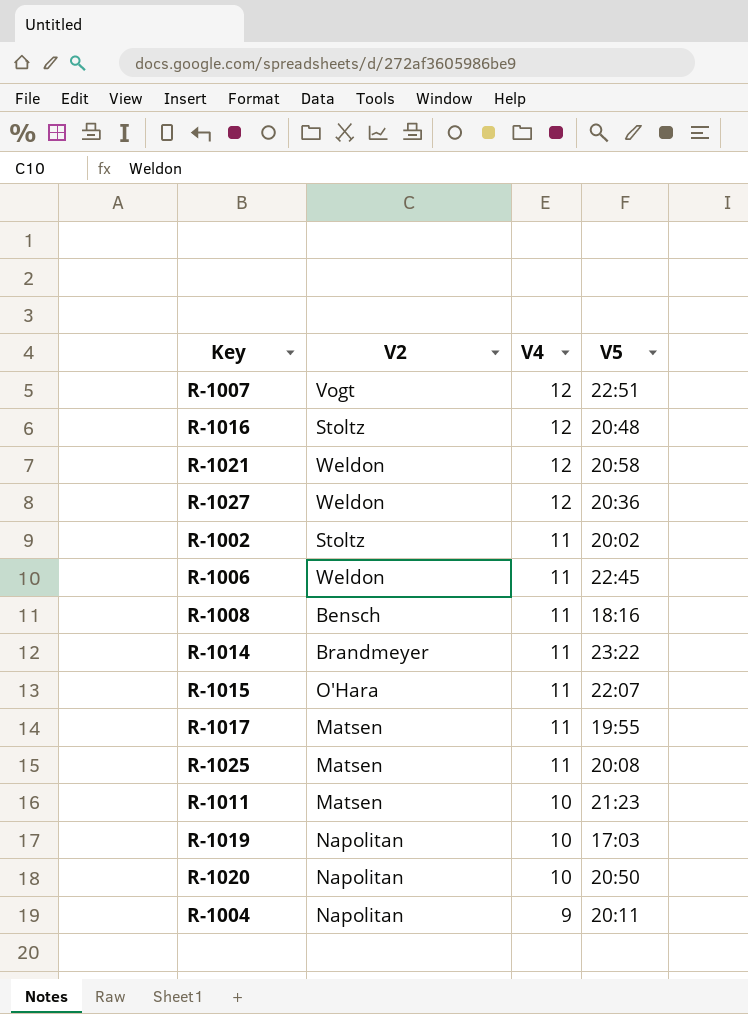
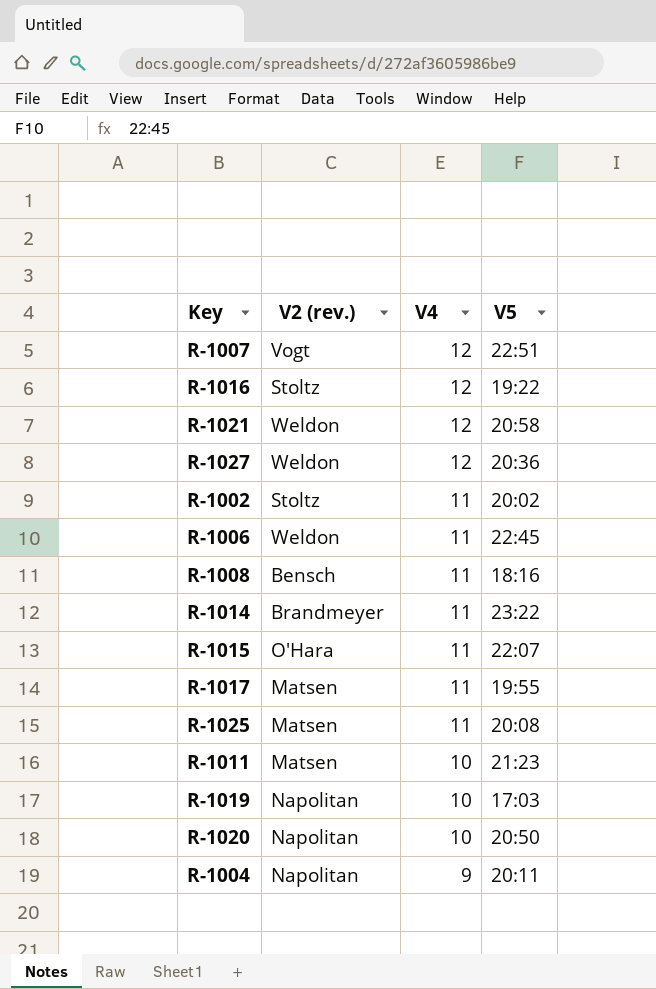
column name: V2 -> V2 (rev.)
R-1016 | V5: 20:48 -> 19:22

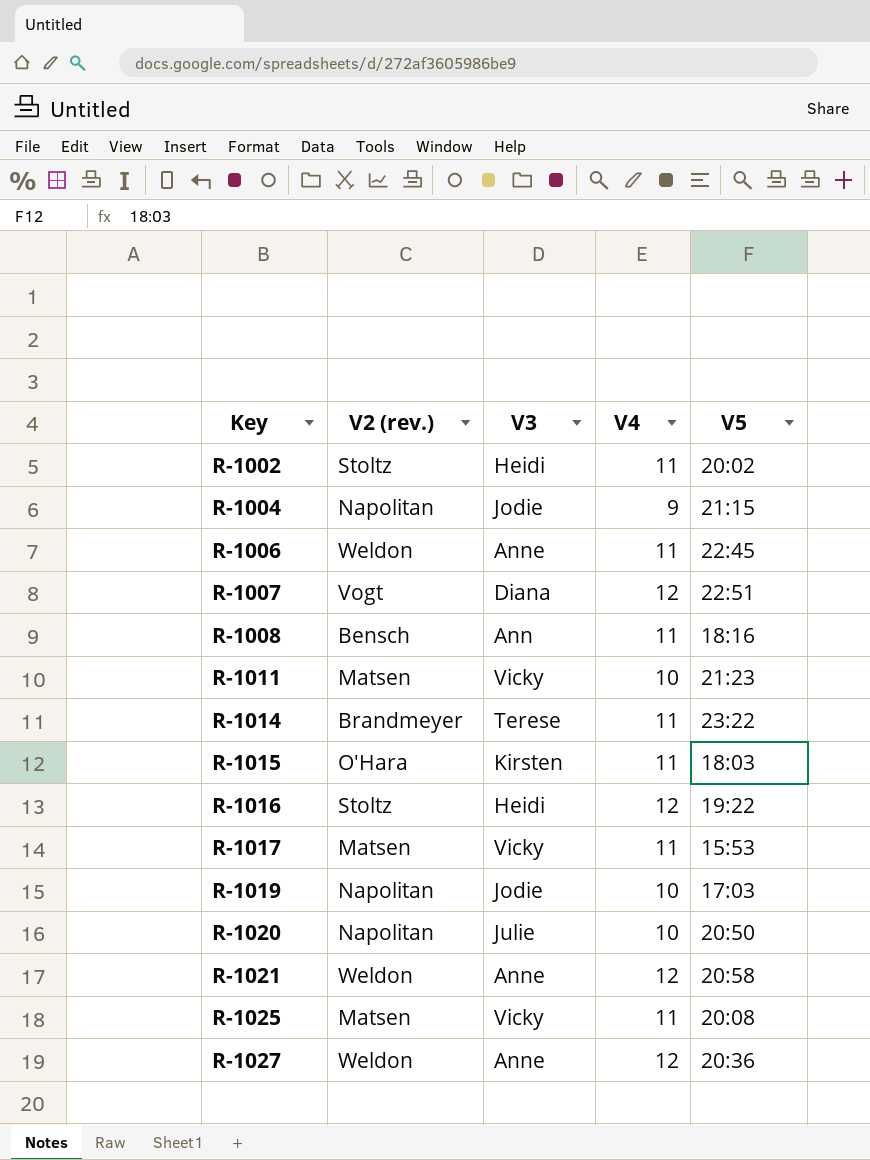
row order: V4 descending -> Key ascending
column V3 | position: none -> 3
R-1004 | V5: 20:11 -> 21:15
R-1015 | V5: 22:07 -> 18:03
R-1017 | V5: 19:55 -> 15:53

